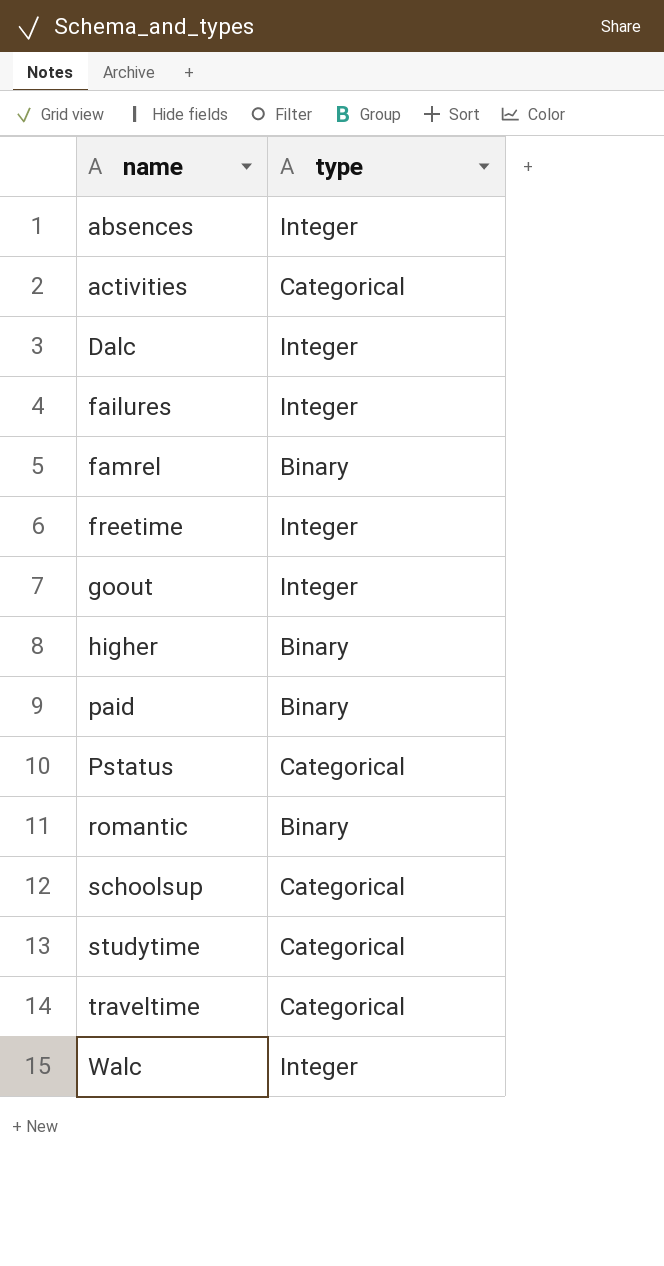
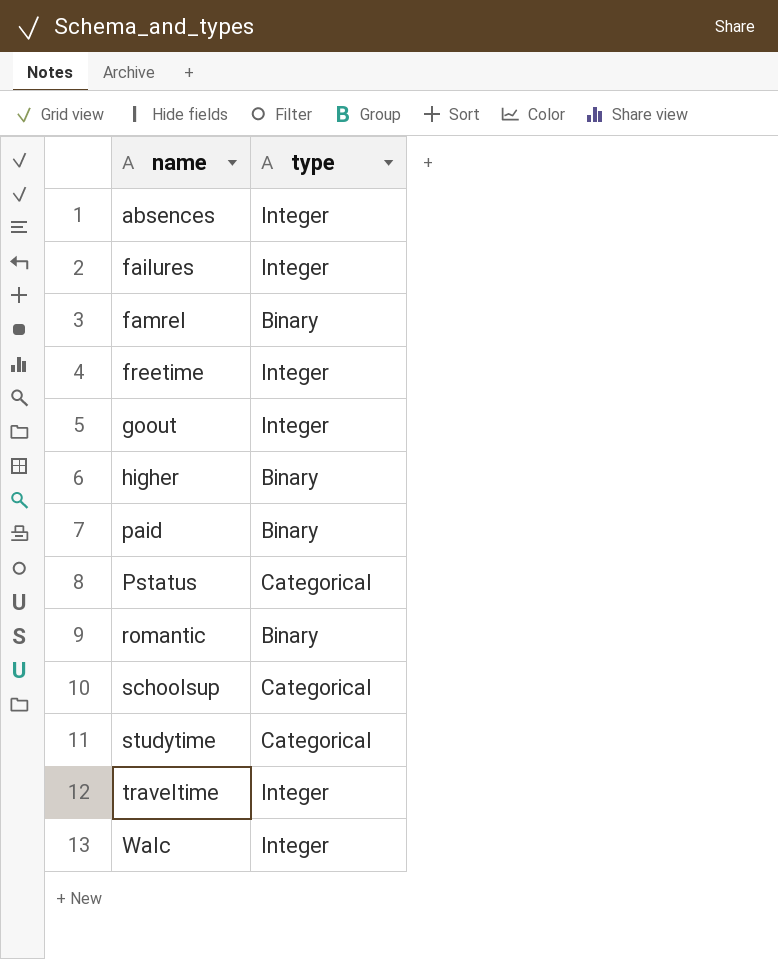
row activities: Categorical -> none
row Dalc: Integer -> none
traveltime | type: Categorical -> Integer

